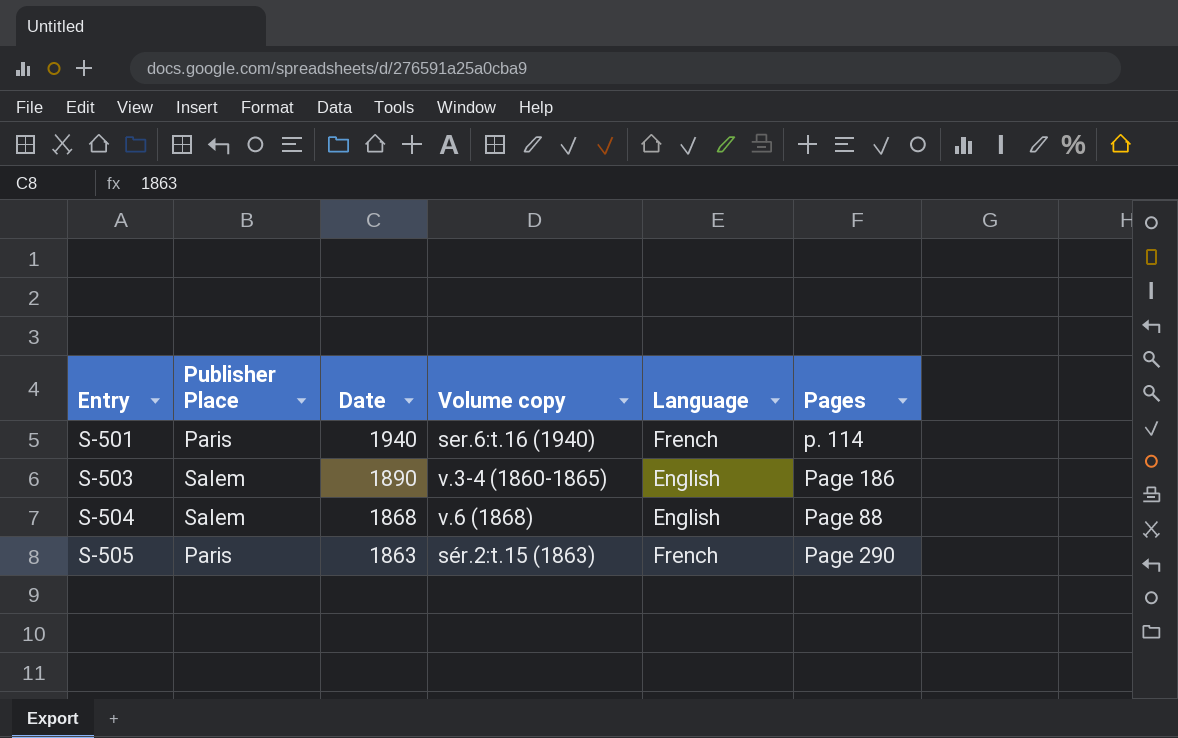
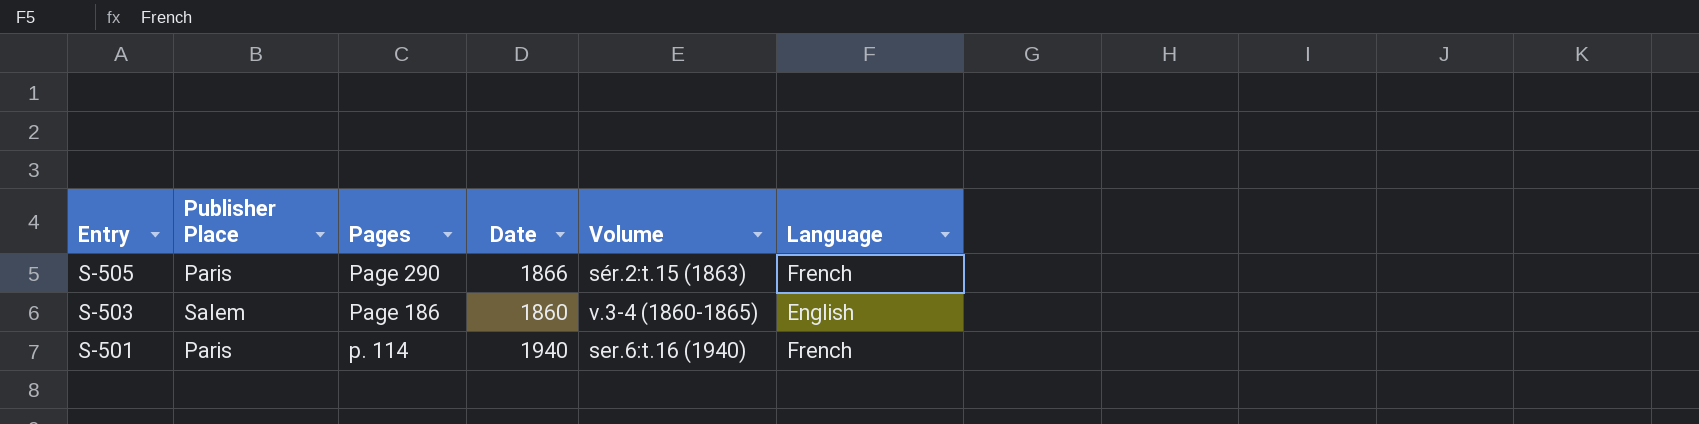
row order: Entry ascending -> Entry descending
column Pages | position: 6 -> 3
column name: Volume copy -> Volume
row S-504: Salem | 1868 | v.6 (1868) | English | Page 88 -> none
S-505 | Date: 1863 -> 1866
S-503 | Date: 1890 -> 1860

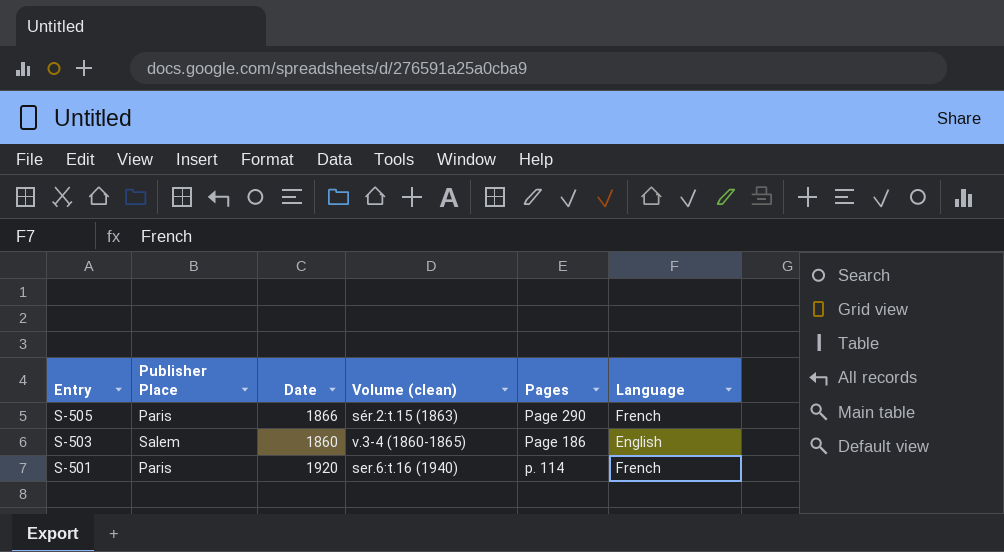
column name: Volume -> Volume (clean)
column Pages | position: 3 -> 5
S-501 | Date: 1940 -> 1920

